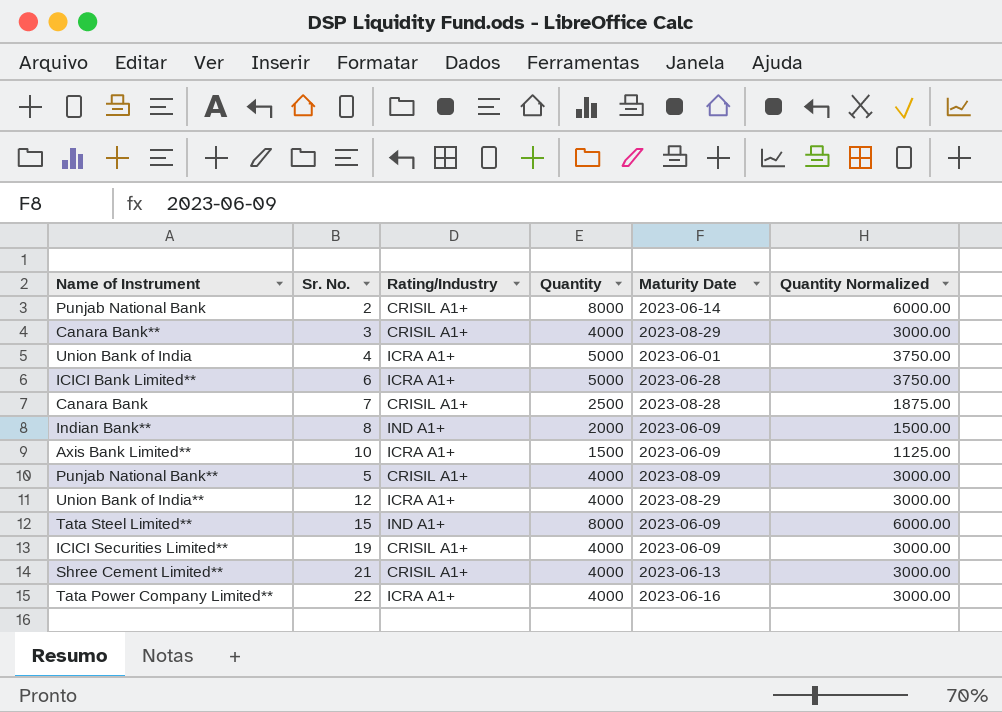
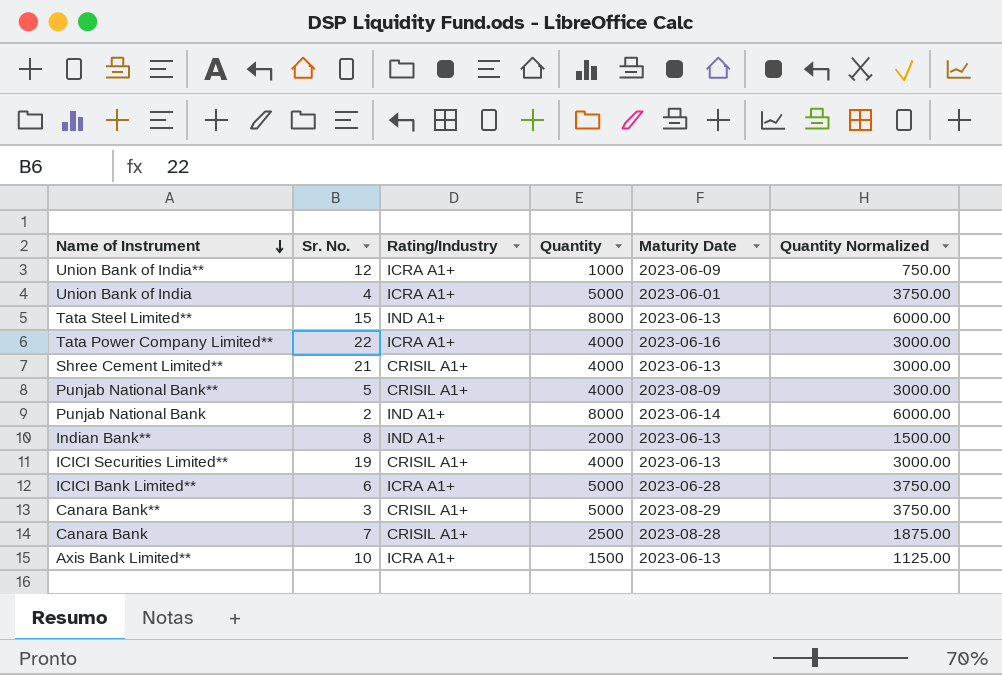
row order: none -> Name of Instrument descending
Union Bank of India** | Quantity: 4000 -> 1000
Union Bank of India** | Maturity Date: 2023-08-29 -> 2023-06-09
Union Bank of India** | Quantity Normalized: 3000.00 -> 750.00
Tata Steel Limited** | Maturity Date: 2023-06-09 -> 2023-06-13
Punjab National Bank | Rating/Industry: CRISIL A1+ -> IND A1+
Indian Bank** | Maturity Date: 2023-06-09 -> 2023-06-13
ICICI Securities Limited** | Maturity Date: 2023-06-09 -> 2023-06-13
Canara Bank** | Quantity: 4000 -> 5000
Canara Bank** | Quantity Normalized: 3000.00 -> 3750.00
Axis Bank Limited** | Maturity Date: 2023-06-09 -> 2023-06-13

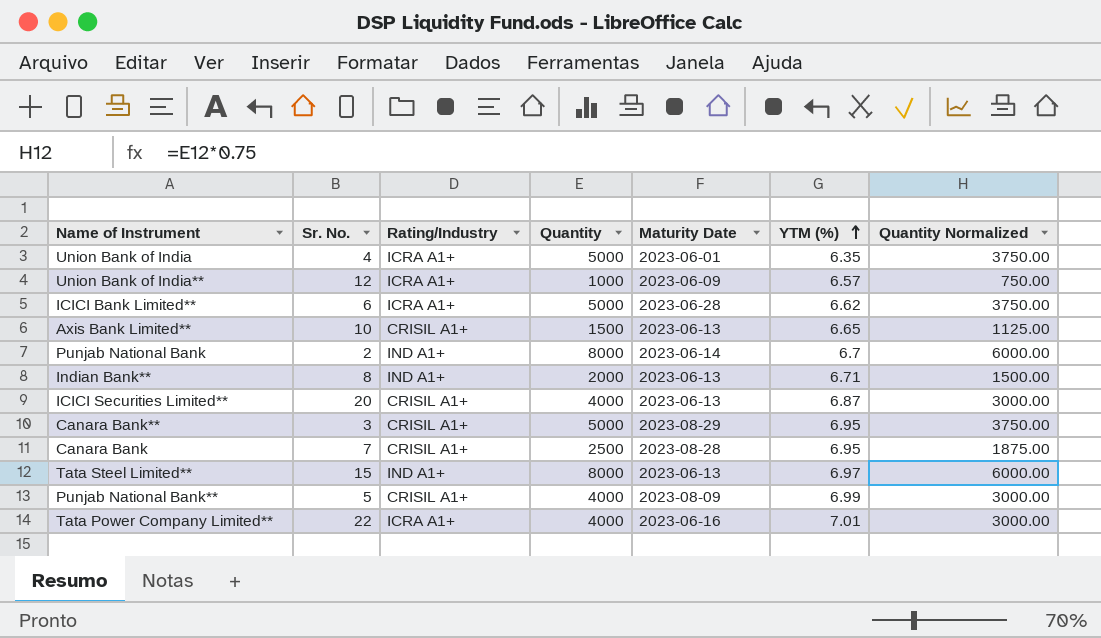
row order: Name of Instrument descending -> YTM (%) ascending
column YTM (%) | position: none -> 6
row Shree Cement Limited**: 21 | CRISIL A1+ | 4000 | 2023-06-13 | 3000.00 -> none
Axis Bank Limited** | Rating/Industry: ICRA A1+ -> CRISIL A1+
ICICI Securities Limited** | Sr. No.: 19 -> 20

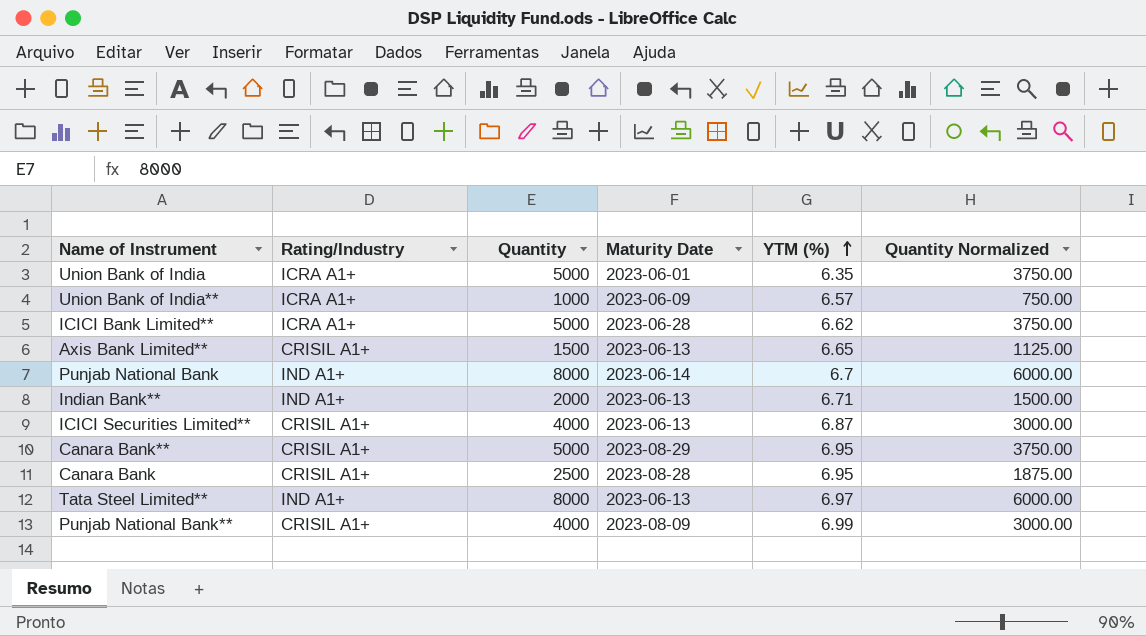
column Sr. No. | position: 2 -> none
row Tata Power Company Limited**: 22 | ICRA A1+ | 4000 | 2023-06-16 | 7.01 | 3000.00 -> none

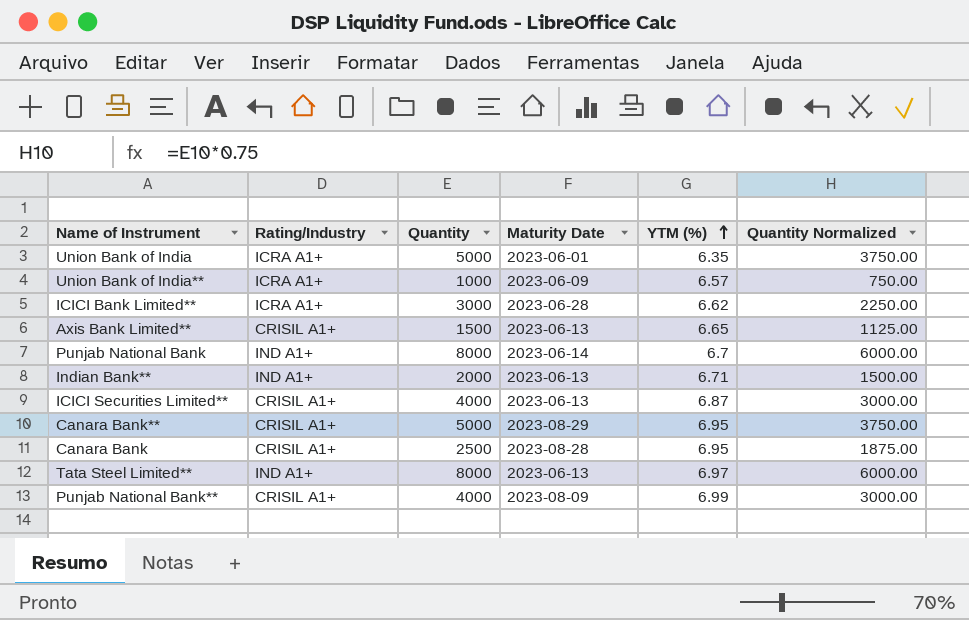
ICICI Bank Limited** | Quantity: 5000 -> 3000
ICICI Bank Limited** | Quantity Normalized: 3750.00 -> 2250.00

